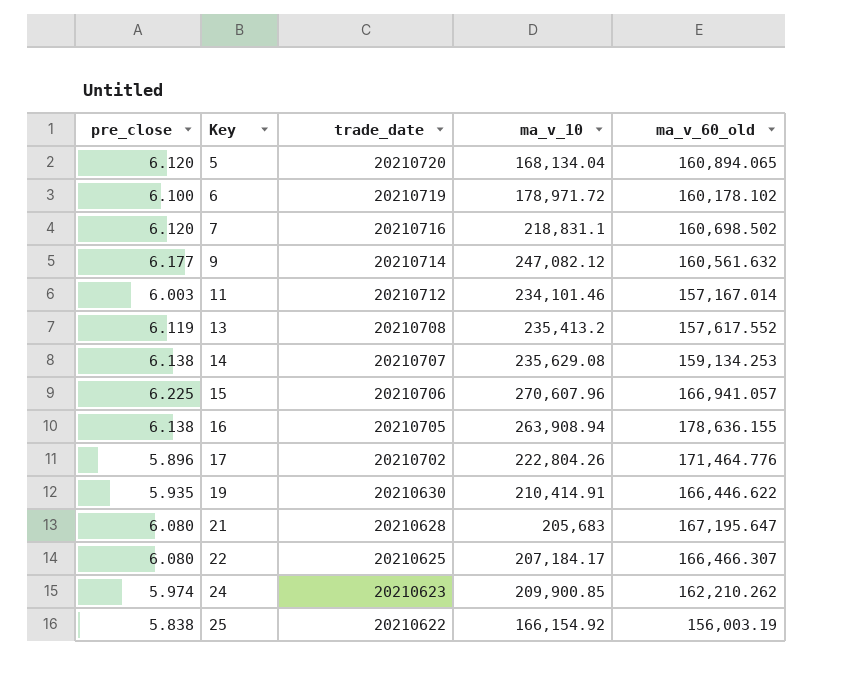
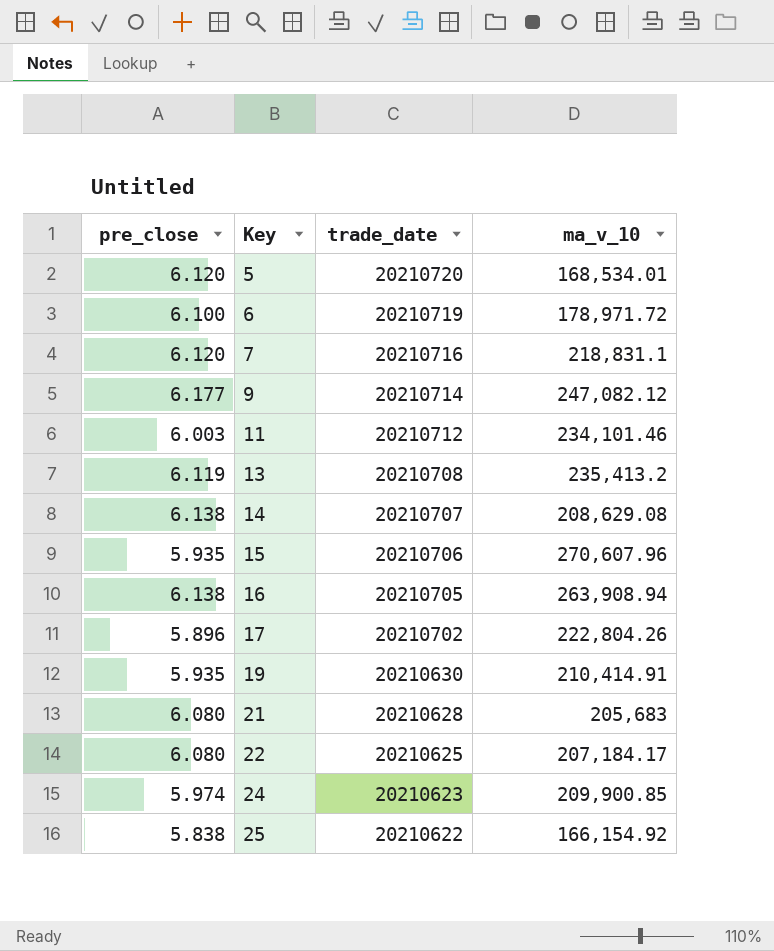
column ma_v_60_old | position: 5 -> none
5 | ma_v_10: 168,134.04 -> 168,534.01
14 | ma_v_10: 235,629.08 -> 208,629.08
15 | pre_close: 6.225 -> 5.935

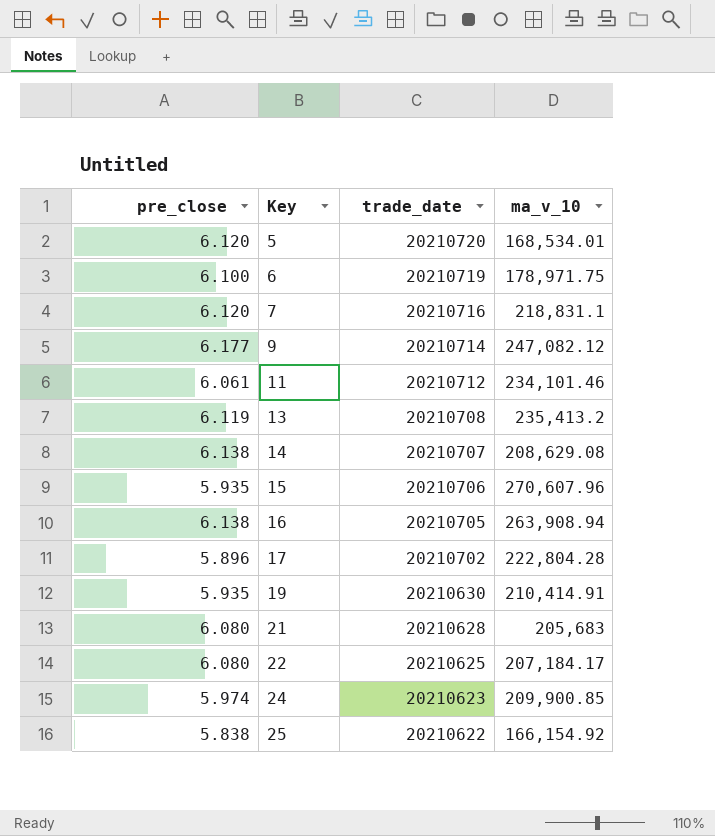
6 | ma_v_10: 178,971.72 -> 178,971.75
11 | pre_close: 6.003 -> 6.061
17 | ma_v_10: 222,804.26 -> 222,804.28

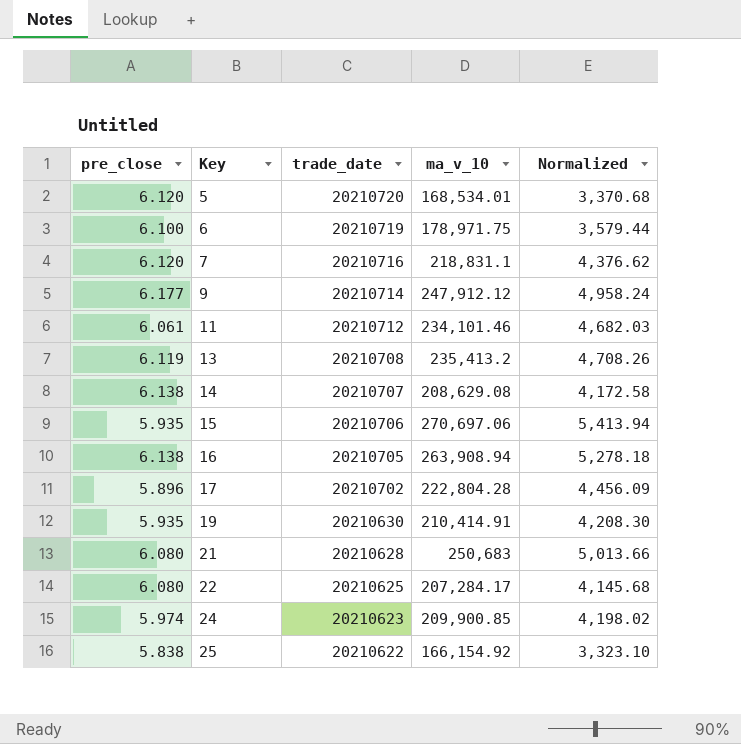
column Normalized | formula: none -> [ma_v_10] * 0.02
9 | ma_v_10: 247,082.12 -> 247,912.12
15 | ma_v_10: 270,607.96 -> 270,697.06
21 | ma_v_10: 205,683 -> 250,683
22 | ma_v_10: 207,184.17 -> 207,284.17

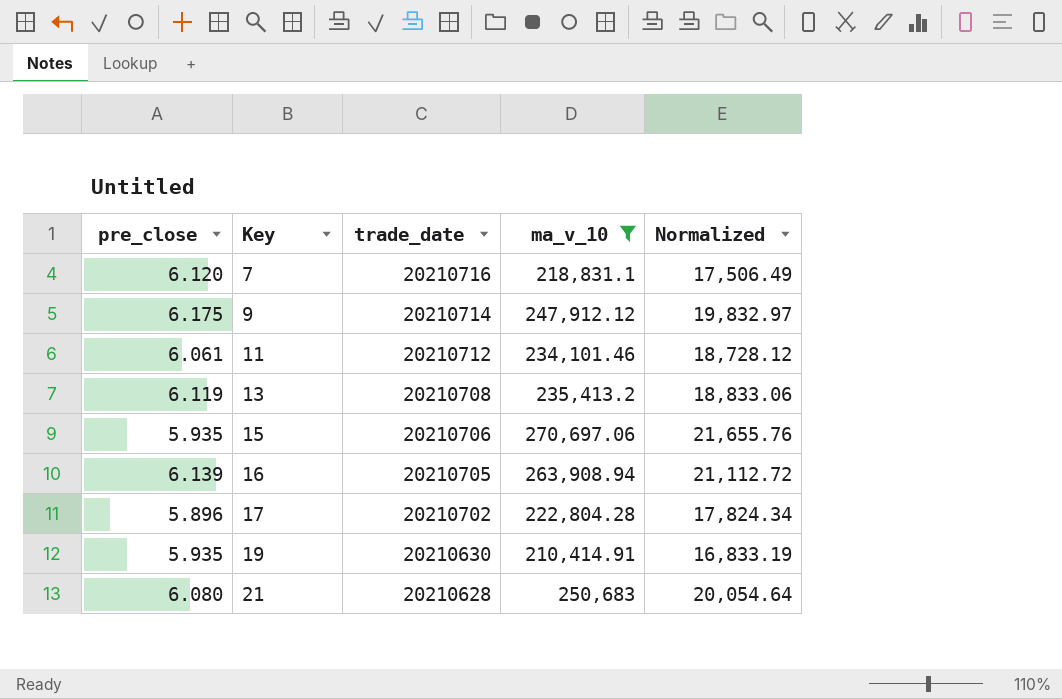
filter: none -> ma_v_10 >= 210,414.91
column Normalized | formula: [ma_v_10] * 0.02 -> [ma_v_10] * 0.08
9 | pre_close: 6.177 -> 6.175
16 | pre_close: 6.138 -> 6.139

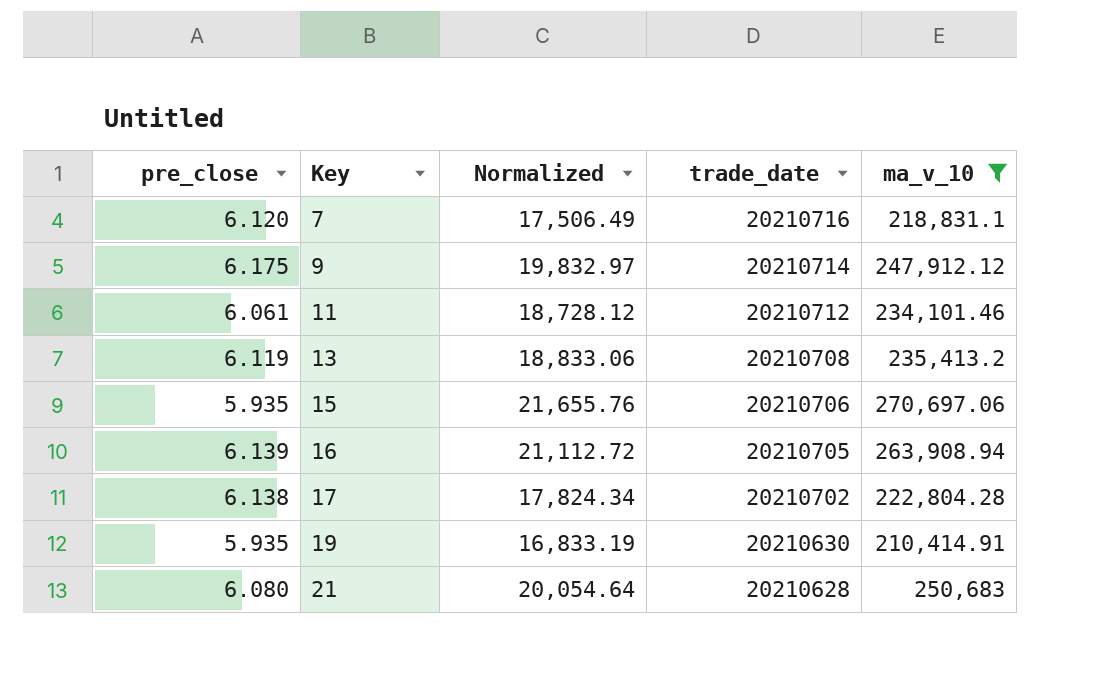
column Normalized | position: 5 -> 3
17 | pre_close: 5.896 -> 6.138

